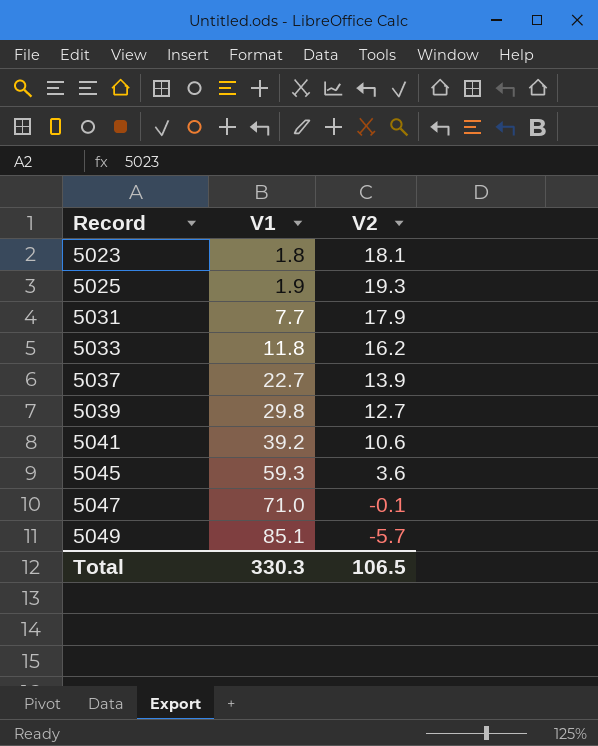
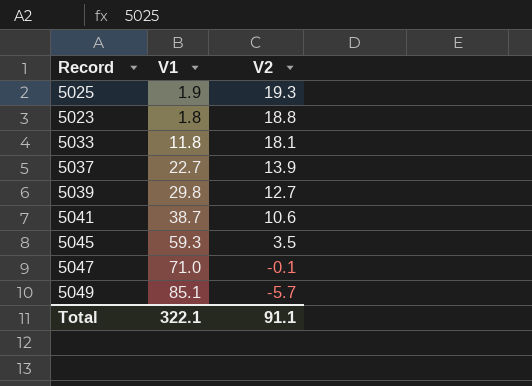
row order: Record ascending -> V2 descending
row 5031: 7.7 | 17.9 -> none
5023 | V2: 18.1 -> 18.8
5033 | V2: 16.2 -> 18.1
5041 | V1: 39.2 -> 38.7
5045 | V2: 3.6 -> 3.5
Total | V1: 330.3 -> 322.1
Total | V2: 106.5 -> 91.1

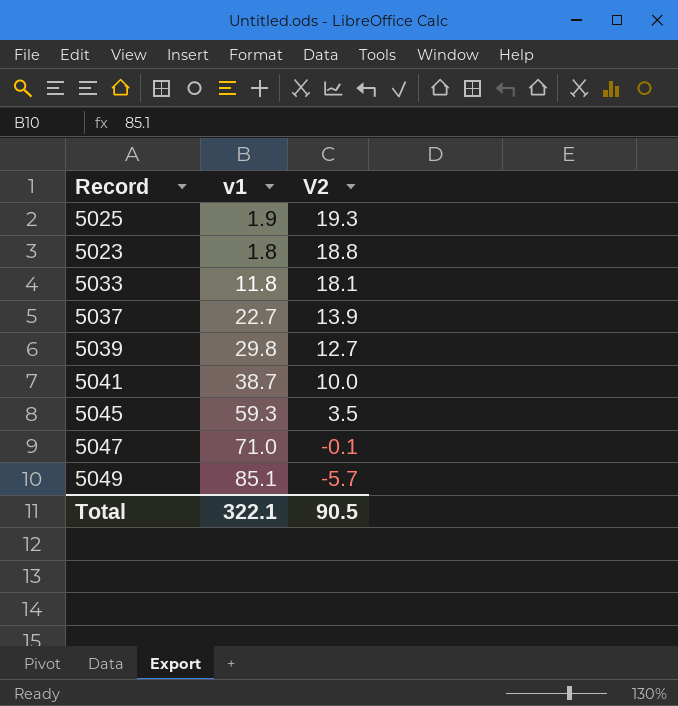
column name: V1 -> v1
5041 | V2: 10.6 -> 10.0
Total | V2: 91.1 -> 90.5

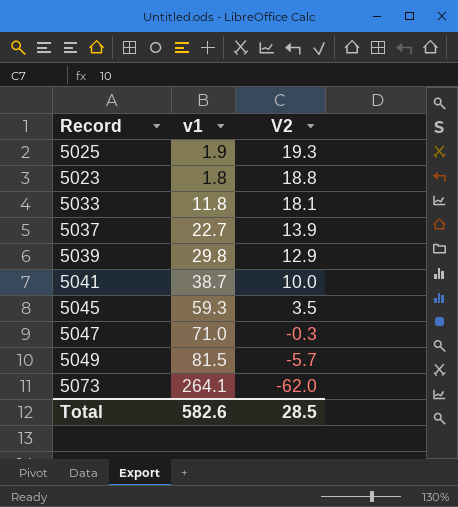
5039 | V2: 12.7 -> 12.9
5047 | V2: -0.1 -> -0.3
5049 | v1: 85.1 -> 81.5
row 5073: none -> 264.1 | -62.0
Total | v1: 322.1 -> 582.6
Total | V2: 90.5 -> 28.5

